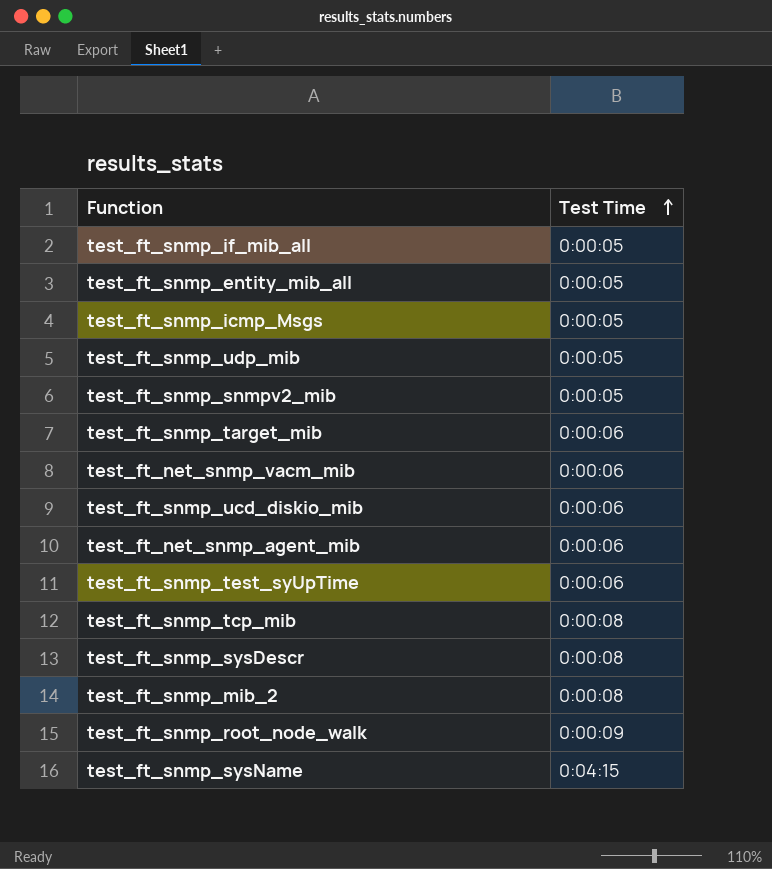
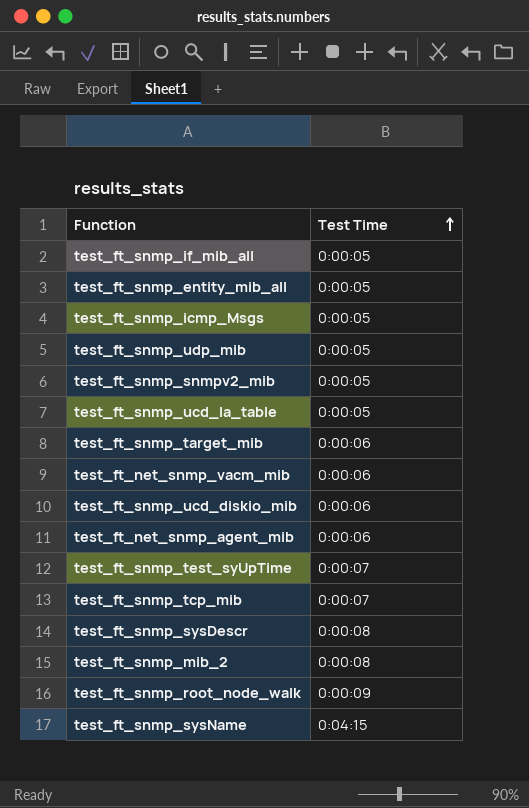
row test_ft_snmp_ucd_la_table: none -> 0:00:05
test_ft_snmp_test_syUpTime | Test Time: 0:00:06 -> 0:00:07
test_ft_snmp_tcp_mib | Test Time: 0:00:08 -> 0:00:07

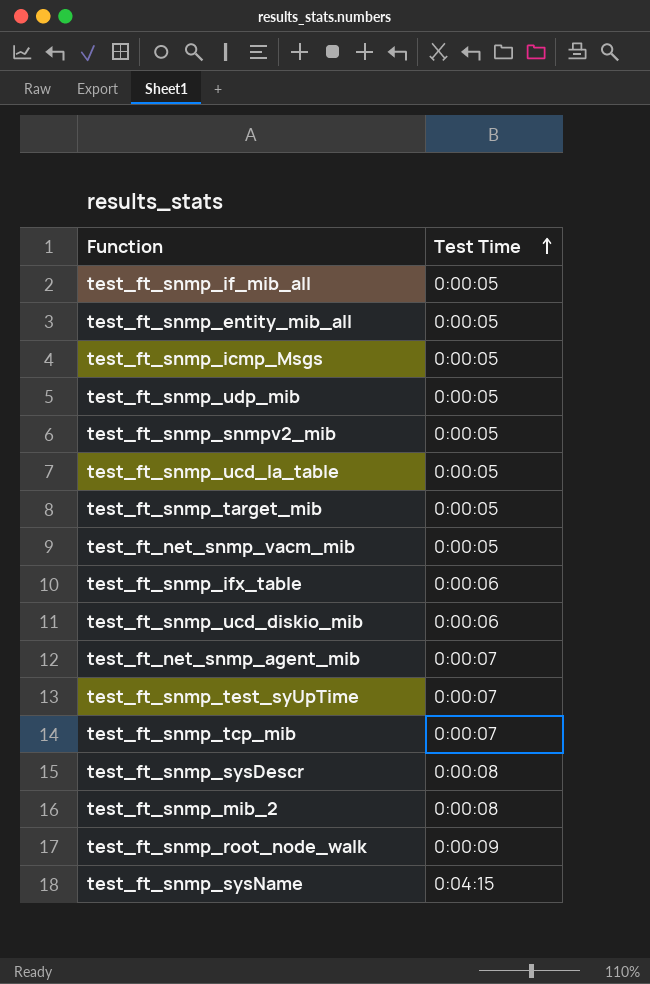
test_ft_snmp_target_mib | Test Time: 0:00:06 -> 0:00:05
test_ft_net_snmp_vacm_mib | Test Time: 0:00:06 -> 0:00:05
row test_ft_snmp_ifx_table: none -> 0:00:06
test_ft_net_snmp_agent_mib | Test Time: 0:00:06 -> 0:00:07

